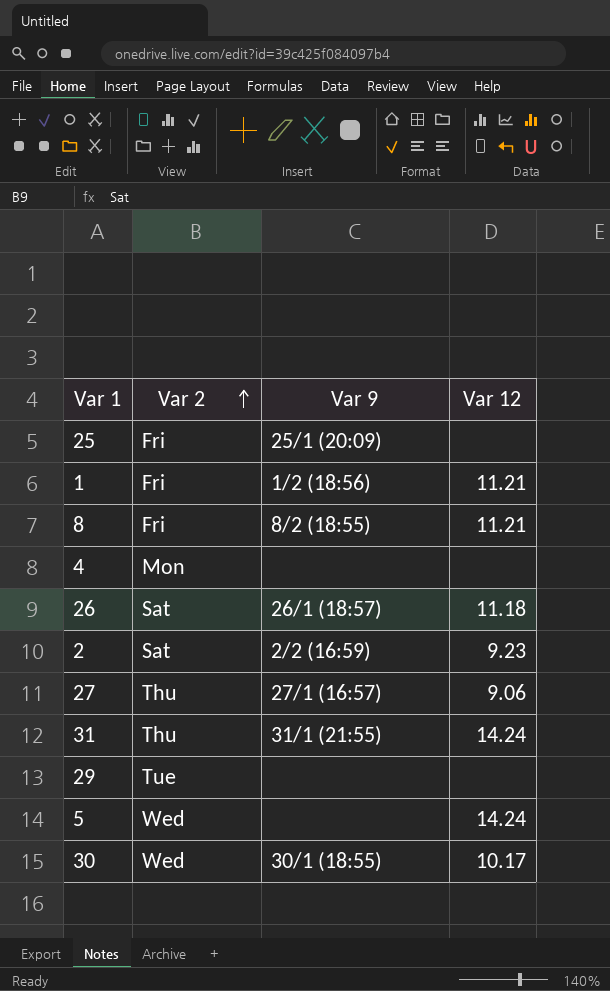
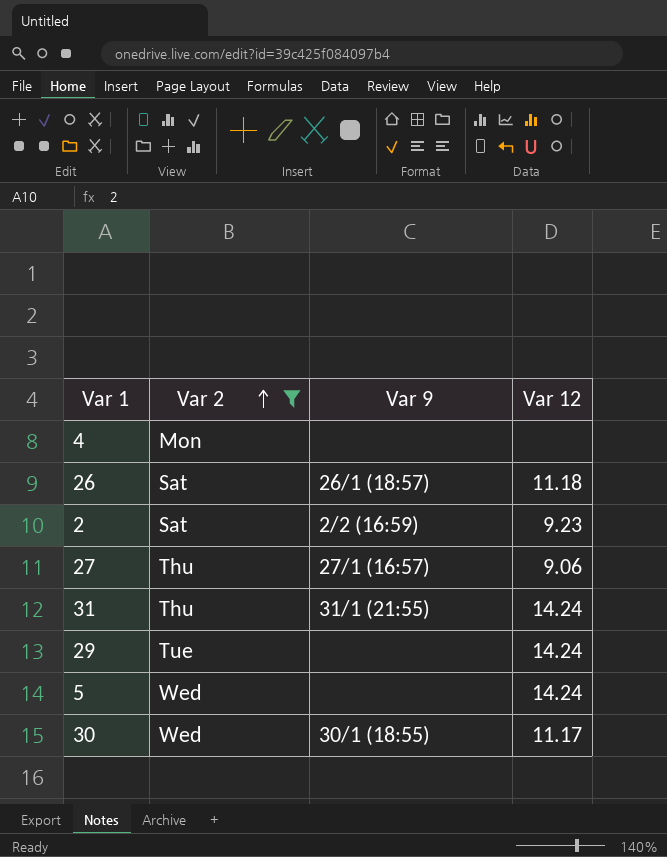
filter: none -> Var 2 != Fri
29 | Var 12: none -> 14.24
30 | Var 12: 10.17 -> 11.17

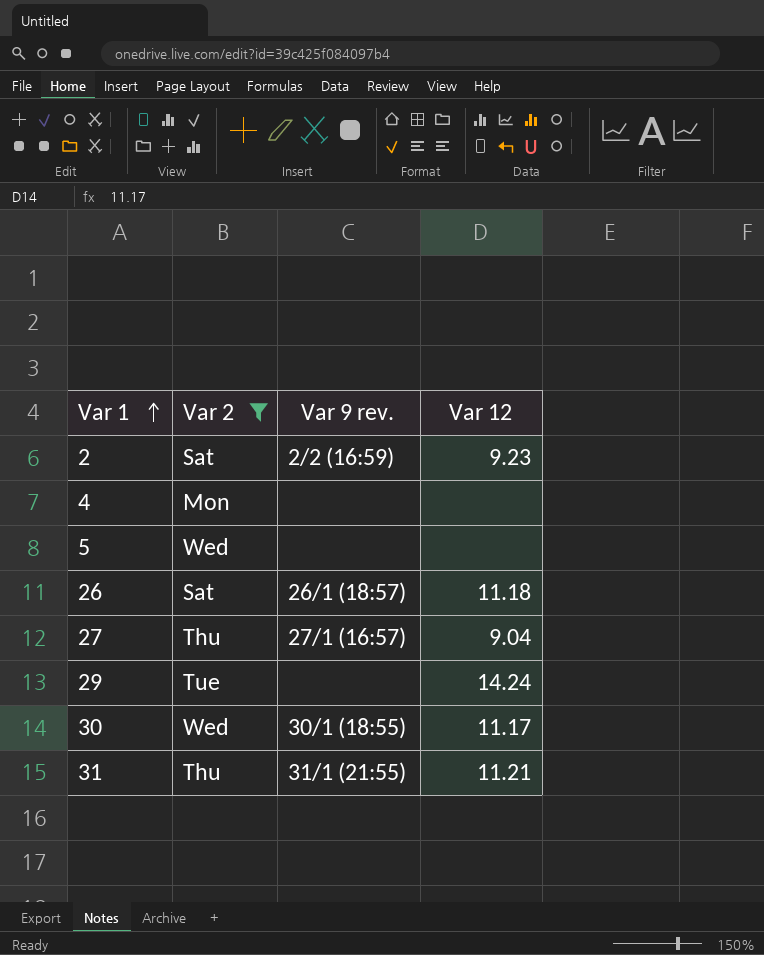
row order: Var 2 ascending -> Var 1 ascending
column name: Var 9 -> Var 9 rev.
5 | Var 12: 14.24 -> none
27 | Var 12: 9.06 -> 9.04
31 | Var 12: 14.24 -> 11.21

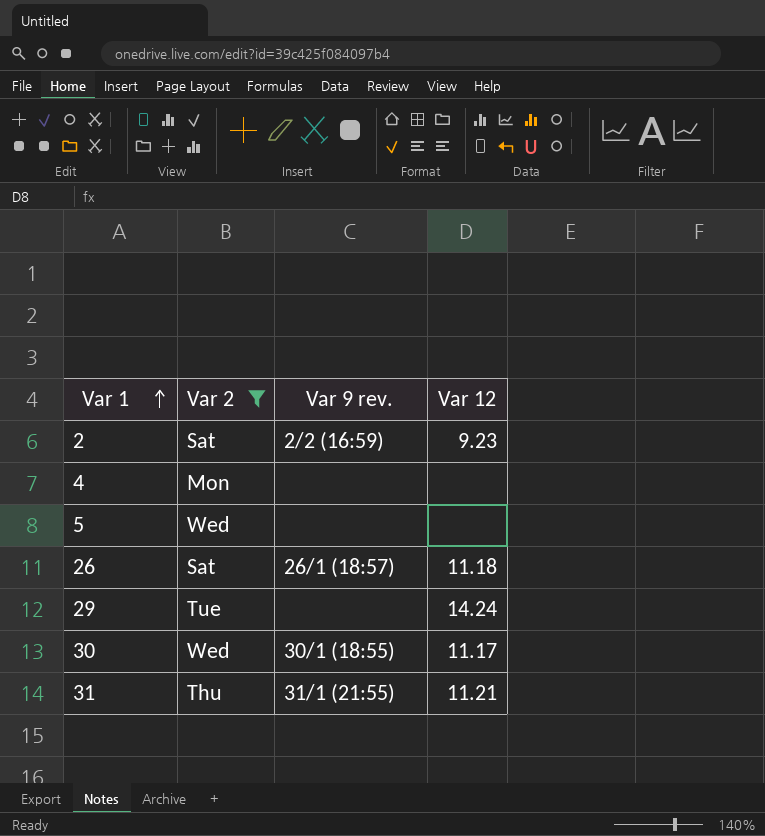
row 27: Thu | 27/1 (16:57) | 9.04 -> none

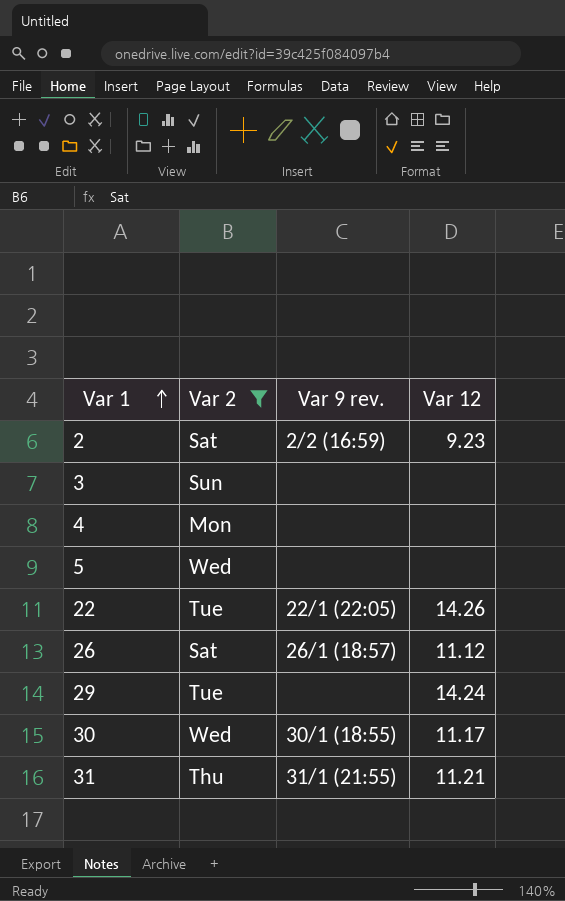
row 3: none -> Sun | none | none
row 22: none -> Tue | 22/1 (22:05) | 14.26
26 | Var 12: 11.18 -> 11.12

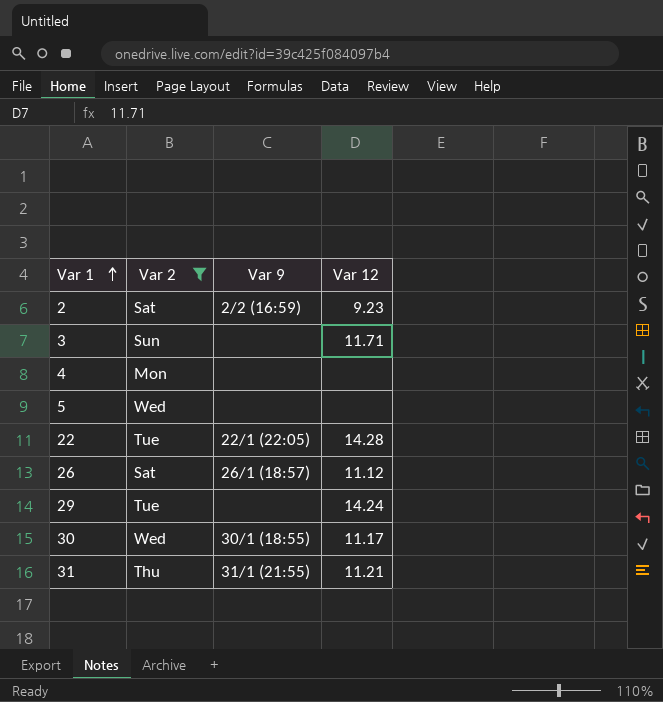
column name: Var 9 rev. -> Var 9
3 | Var 12: none -> 11.71
22 | Var 12: 14.26 -> 14.28

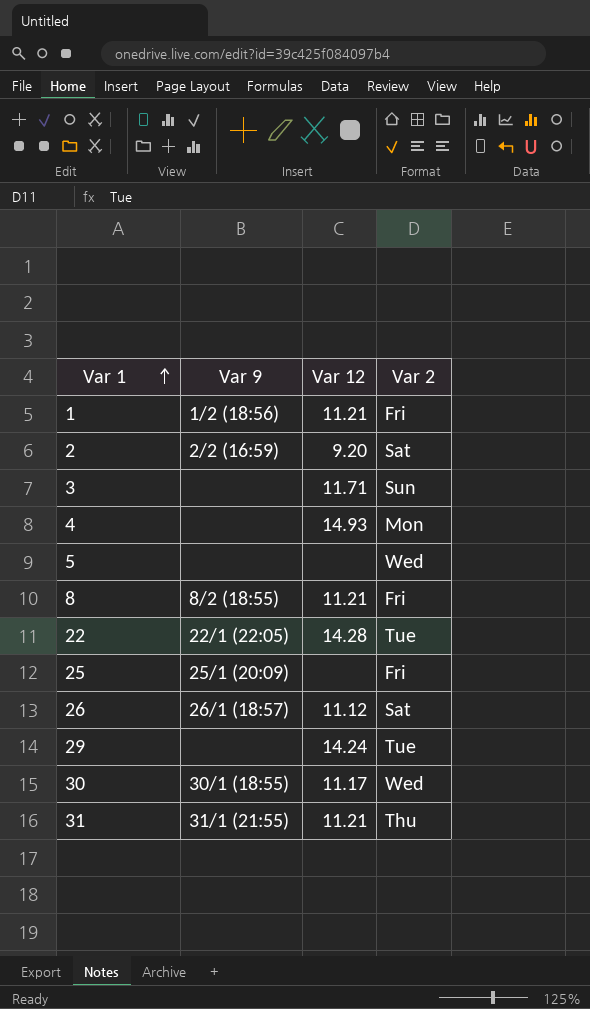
filter: Var 2 != Fri -> none
column Var 2 | position: 2 -> 4
2 | Var 12: 9.23 -> 9.20
4 | Var 12: none -> 14.93

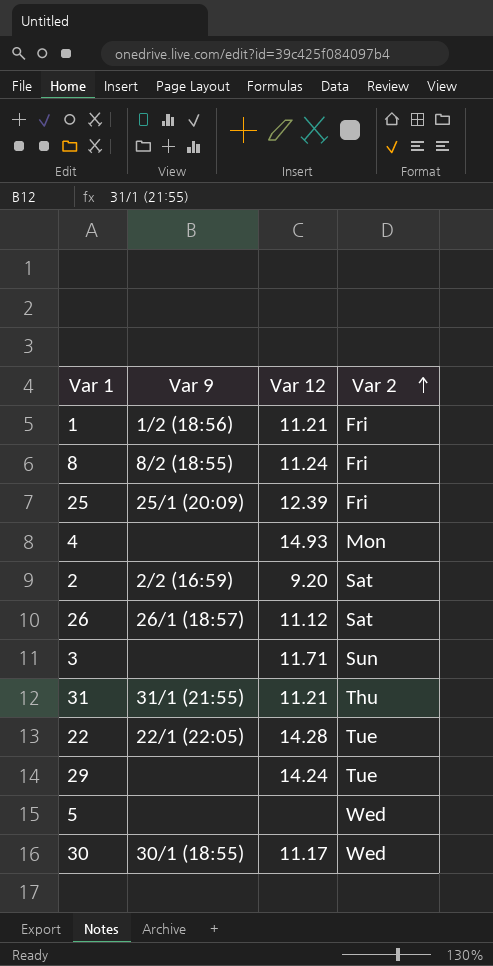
row order: Var 1 ascending -> Var 2 ascending
8 | Var 12: 11.21 -> 11.24
25 | Var 12: none -> 12.39

